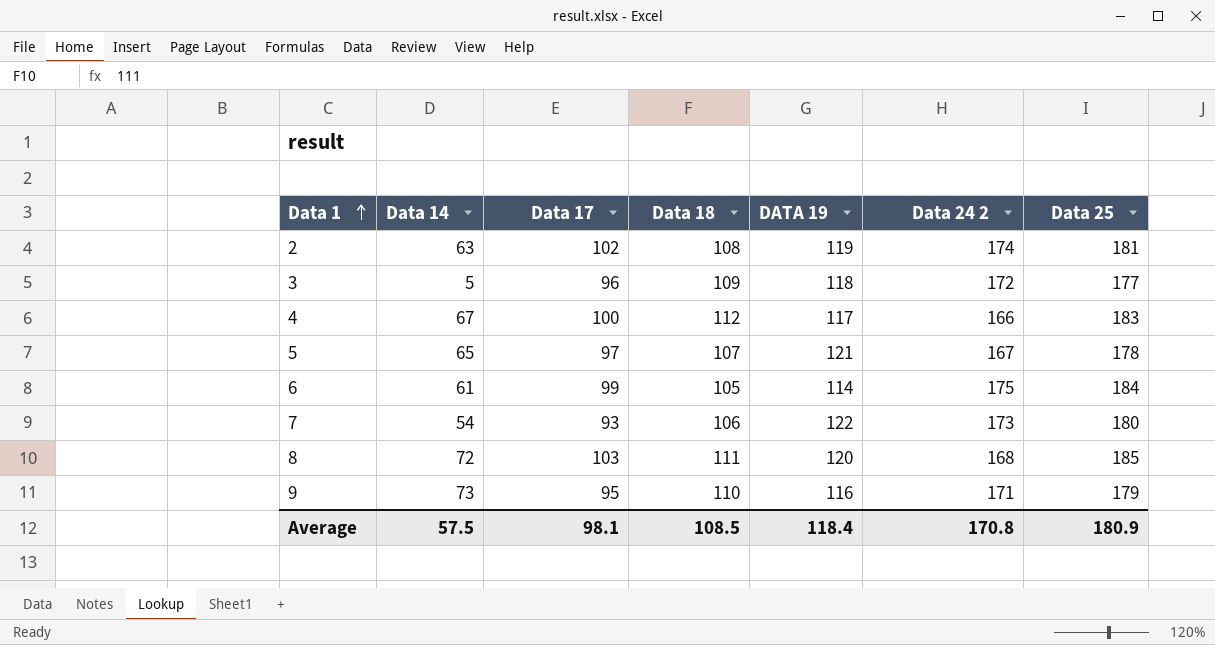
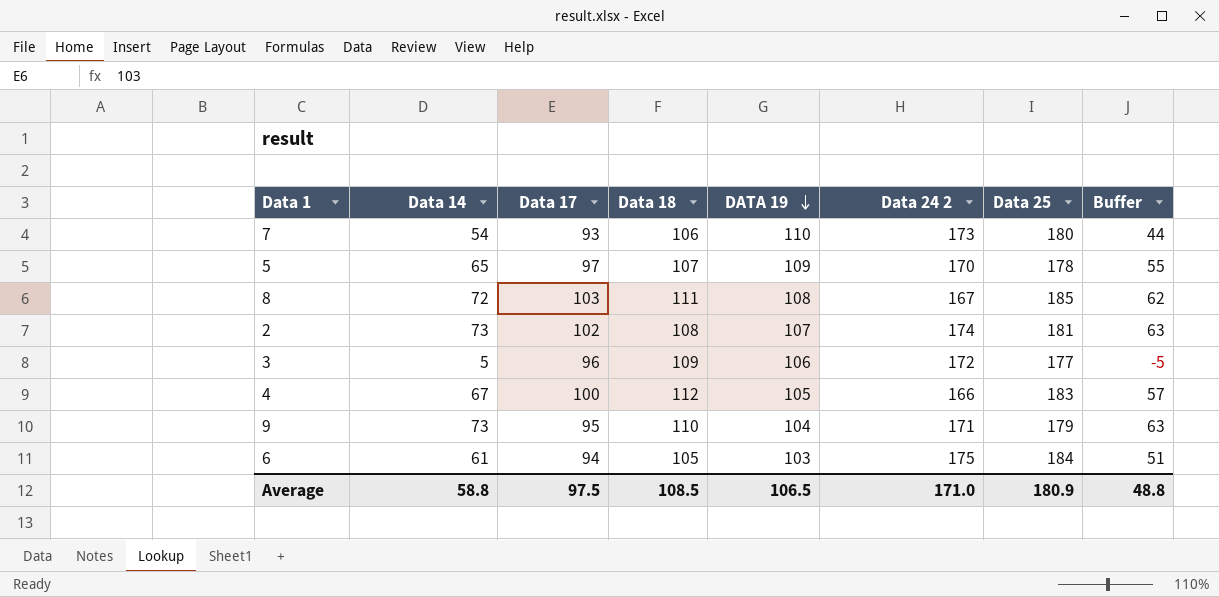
row order: Data 1 ascending -> DATA 19 descending
column Buffer | formula: none -> [Data 14] - 10
7 | DATA 19: 122 -> 110
5 | DATA 19: 121 -> 109
5 | Data 24 2: 167 -> 170
8 | DATA 19: 120 -> 108
8 | Data 24 2: 168 -> 167
2 | Data 14: 63 -> 73
2 | DATA 19: 119 -> 107
3 | DATA 19: 118 -> 106
4 | DATA 19: 117 -> 105
9 | DATA 19: 116 -> 104
6 | Data 17: 99 -> 94
6 | DATA 19: 114 -> 103
Average | Data 14: 57.5 -> 58.8
Average | Data 17: 98.1 -> 97.5
Average | DATA 19: 118.4 -> 106.5
Average | Data 24 2: 170.8 -> 171.0

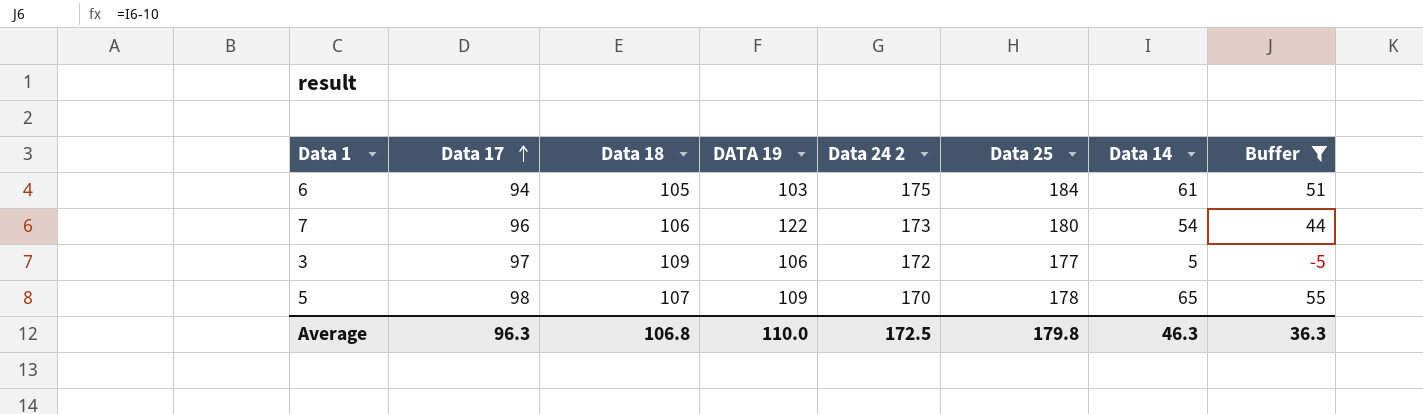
filter: none -> Buffer <= 55
row order: DATA 19 descending -> Data 17 ascending
column Data 14 | position: 2 -> 7
7 | Data 17: 93 -> 96
7 | DATA 19: 110 -> 122
3 | Data 17: 96 -> 97
5 | Data 17: 97 -> 98
Average | Data 17: 97.5 -> 96.3
Average | Data 18: 108.5 -> 106.8
Average | DATA 19: 106.5 -> 110.0
Average | Data 24 2: 171.0 -> 172.5
Average | Data 25: 180.9 -> 179.8
Average | Data 14: 58.8 -> 46.3
Average | Buffer: 48.8 -> 36.3

